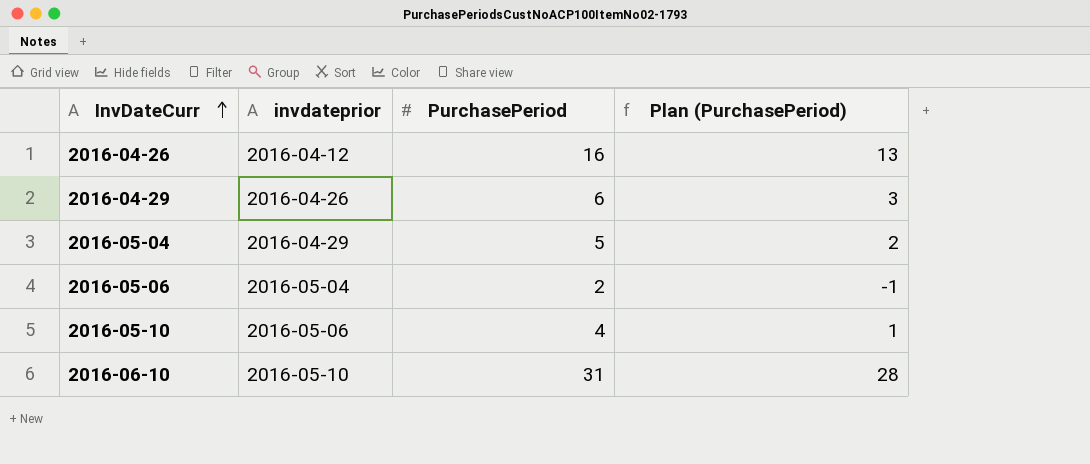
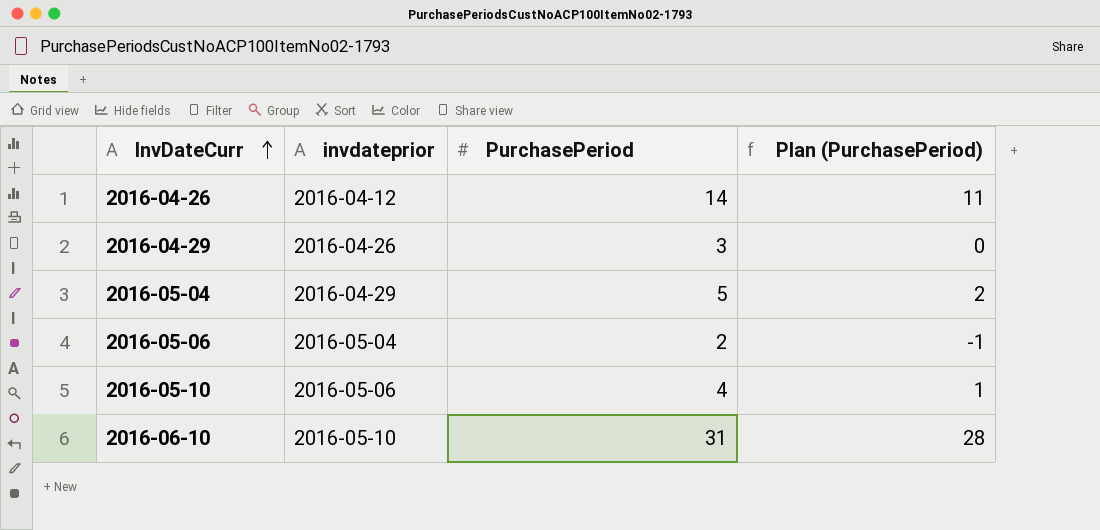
2016-04-26 | PurchasePeriod: 16 -> 14
2016-04-26 | Plan (PurchasePeriod): 13 -> 11
2016-04-29 | PurchasePeriod: 6 -> 3
2016-04-29 | Plan (PurchasePeriod): 3 -> 0

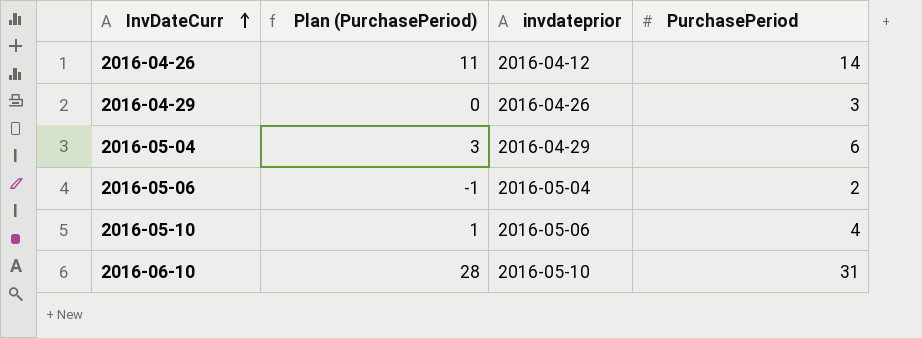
column Plan (PurchasePeriod) | position: 4 -> 2
2016-05-04 | Plan (PurchasePeriod): 2 -> 3
2016-05-04 | PurchasePeriod: 5 -> 6

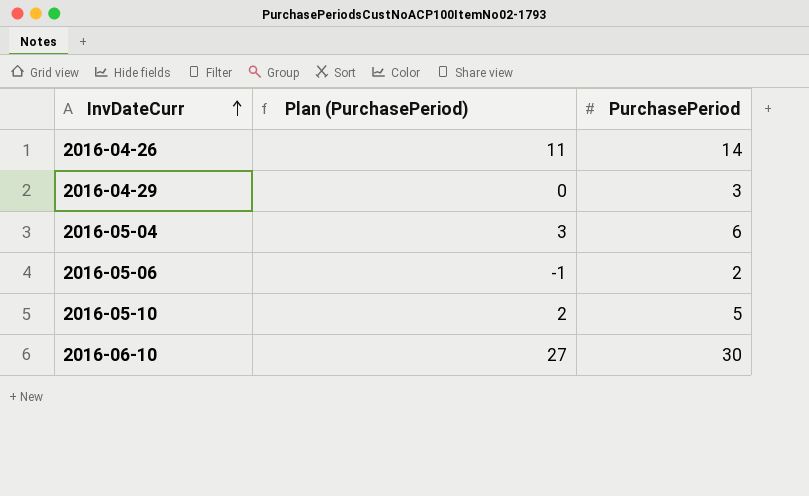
column invdateprior | position: 3 -> none
2016-05-10 | Plan (PurchasePeriod): 1 -> 2
2016-05-10 | PurchasePeriod: 4 -> 5
2016-06-10 | Plan (PurchasePeriod): 28 -> 27
2016-06-10 | PurchasePeriod: 31 -> 30

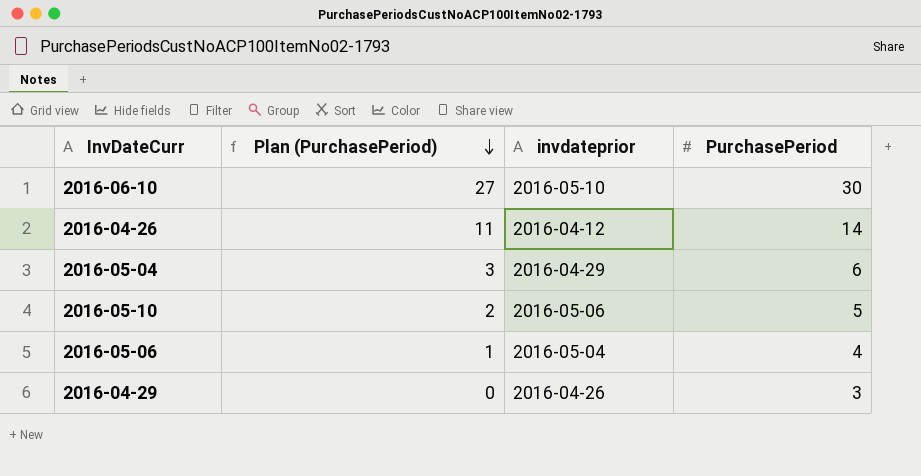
row order: InvDateCurr ascending -> Plan (PurchasePeriod) descending
column invdateprior | position: none -> 3
2016-05-06 | Plan (PurchasePeriod): -1 -> 1
2016-05-06 | PurchasePeriod: 2 -> 4

